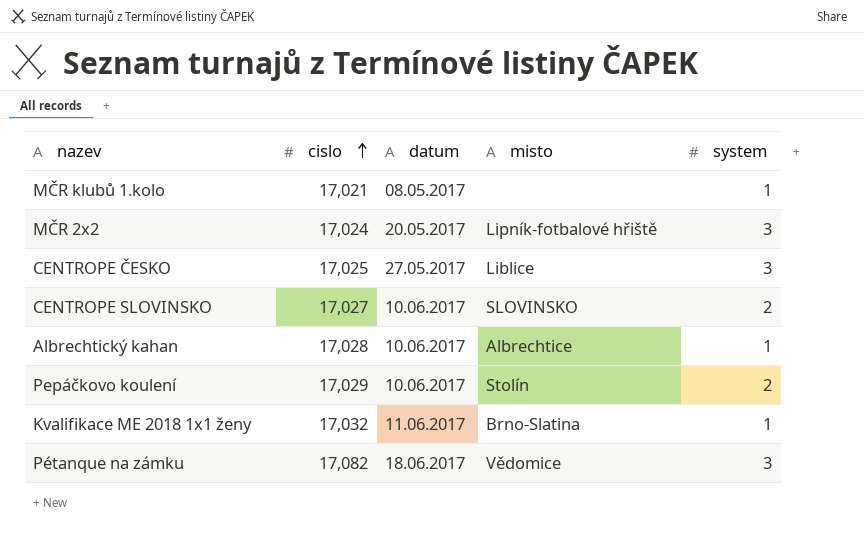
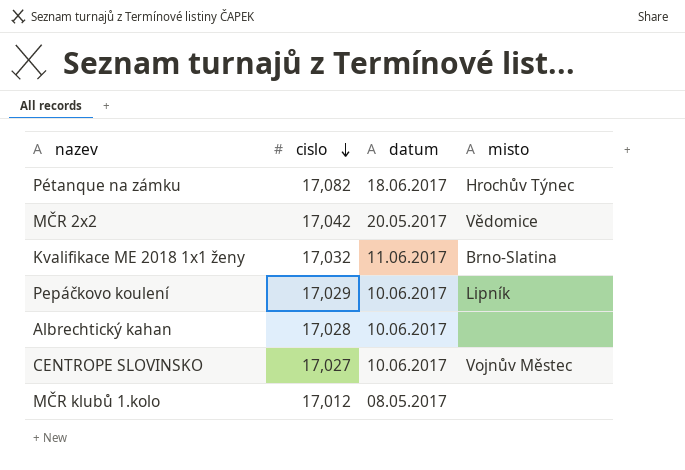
row order: cislo ascending -> cislo descending
column system | position: 5 -> none
row CENTROPE ČESKO: 17,025 | 27.05.2017 | Liblice | 3 -> none
Pétanque na zámku | misto: Vědomice -> Hrochův Týnec
MČR 2x2 | cislo: 17,024 -> 17,042
MČR 2x2 | misto: Lipník-fotbalové hřiště -> Vědomice
Pepáčkovo koulení | misto: Stolín -> Lipník
Albrechtický kahan | misto: Albrechtice -> none
CENTROPE SLOVINSKO | misto: SLOVINSKO -> Vojnův Městec
MČR klubů 1.kolo | cislo: 17,021 -> 17,012

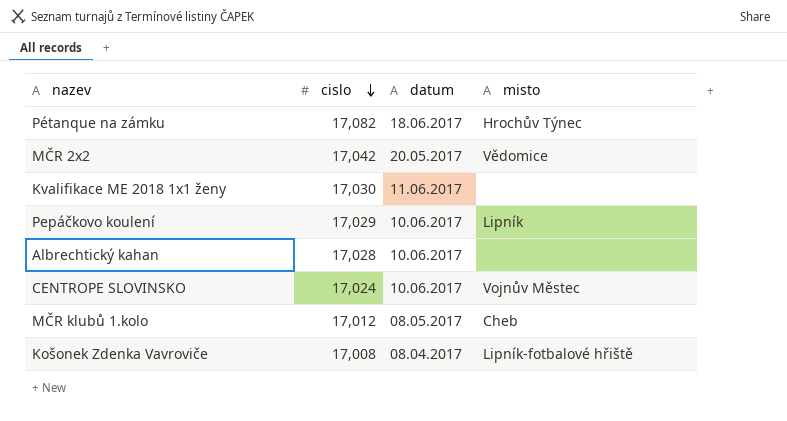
Kvalifikace ME 2018 1x1 ženy | cislo: 17,032 -> 17,030
Kvalifikace ME 2018 1x1 ženy | misto: Brno-Slatina -> none
CENTROPE SLOVINSKO | cislo: 17,027 -> 17,024
MČR klubů 1.kolo | misto: none -> Cheb
row Košonek Zdenka Vavroviče: none -> 17,008 | 08.04.2017 | Lipník-fotbalové hřiště

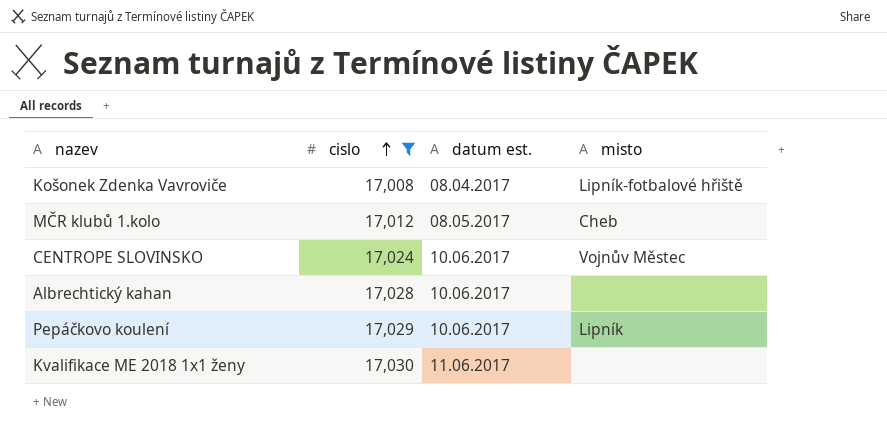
filter: none -> cislo <= 17,030
row order: cislo descending -> cislo ascending
column name: datum -> datum est.

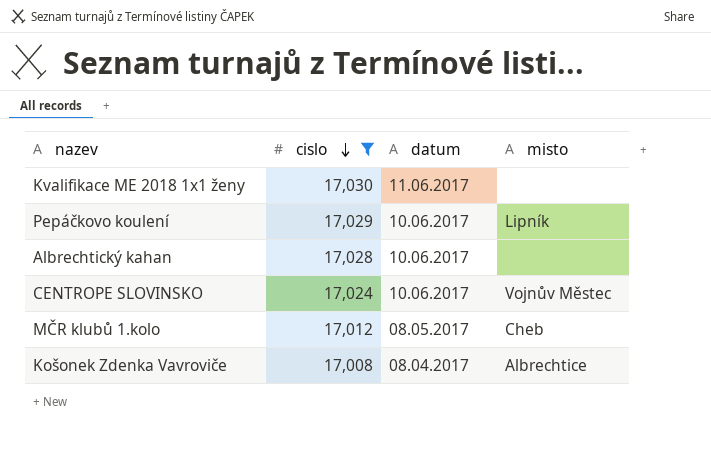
row order: cislo ascending -> cislo descending
column name: datum est. -> datum
Košonek Zdenka Vavroviče | misto: Lipník-fotbalové hřiště -> Albrechtice

